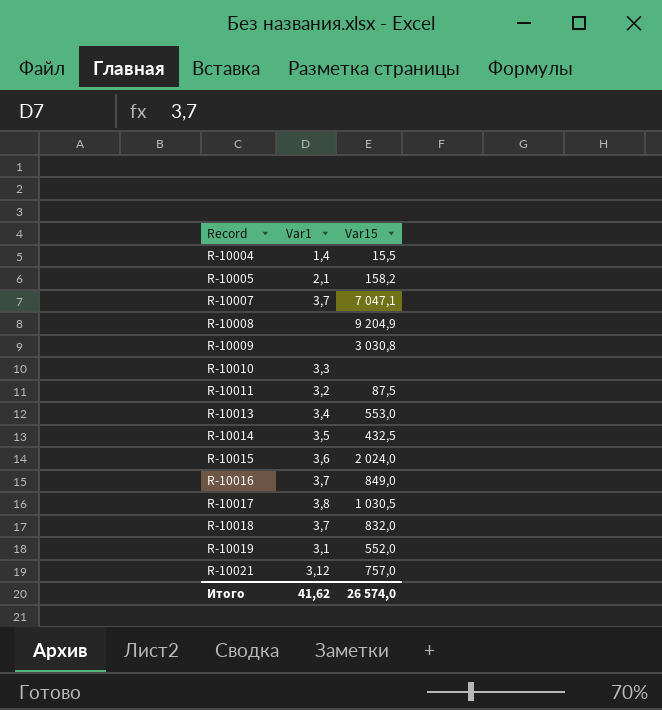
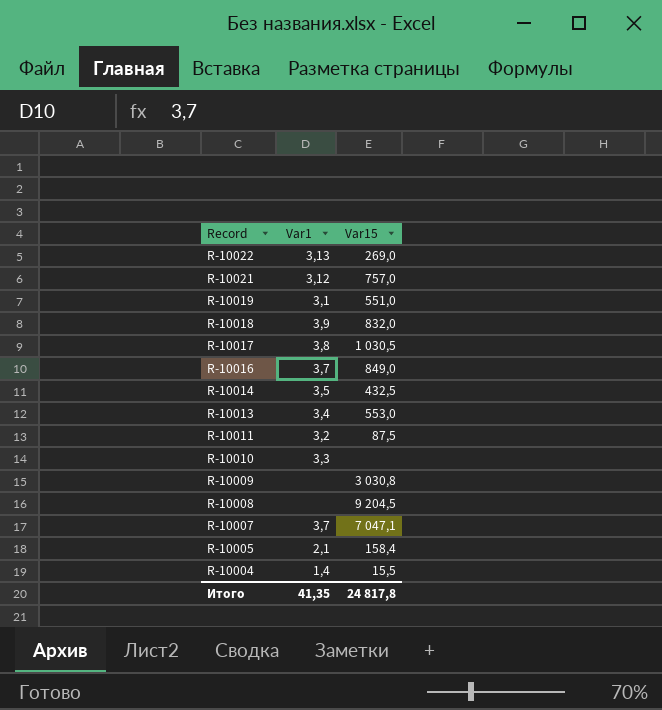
row order: Record ascending -> Record descending
row R-10015: 3,6 | 2 024,0 -> none
row R-10022: none -> 3,13 | 269,0
R-10019 | Var15: 552,0 -> 551,0
R-10018 | Var1: 3,7 -> 3,9
R-10008 | Var15: 9 204,9 -> 9 204,5
R-10005 | Var15: 158,2 -> 158,4
Итого | Var1: 41,62 -> 41,35
Итого | Var15: 26 574,0 -> 24 817,8

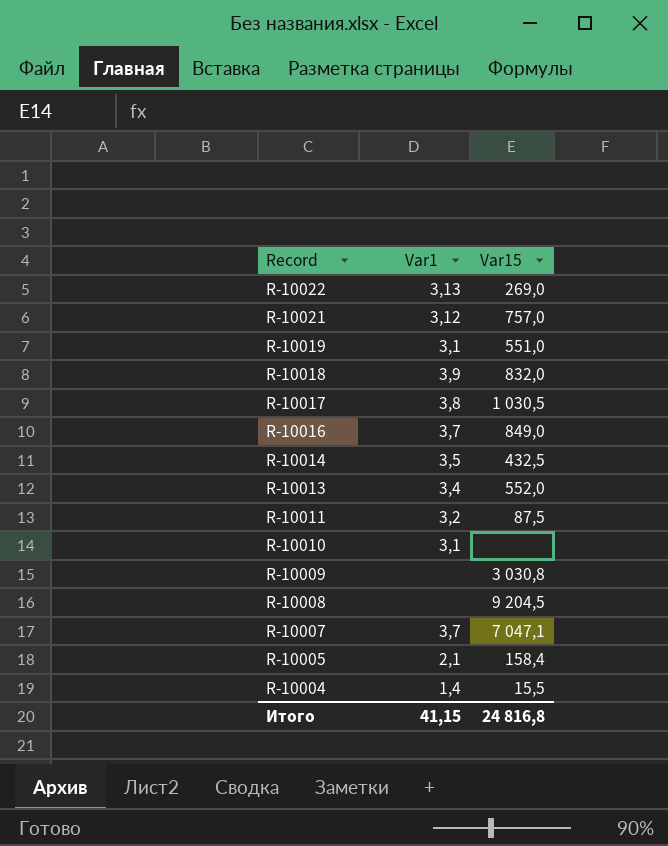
R-10013 | Var15: 553,0 -> 552,0
R-10010 | Var1: 3,3 -> 3,1
Итого | Var1: 41,35 -> 41,15
Итого | Var15: 24 817,8 -> 24 816,8

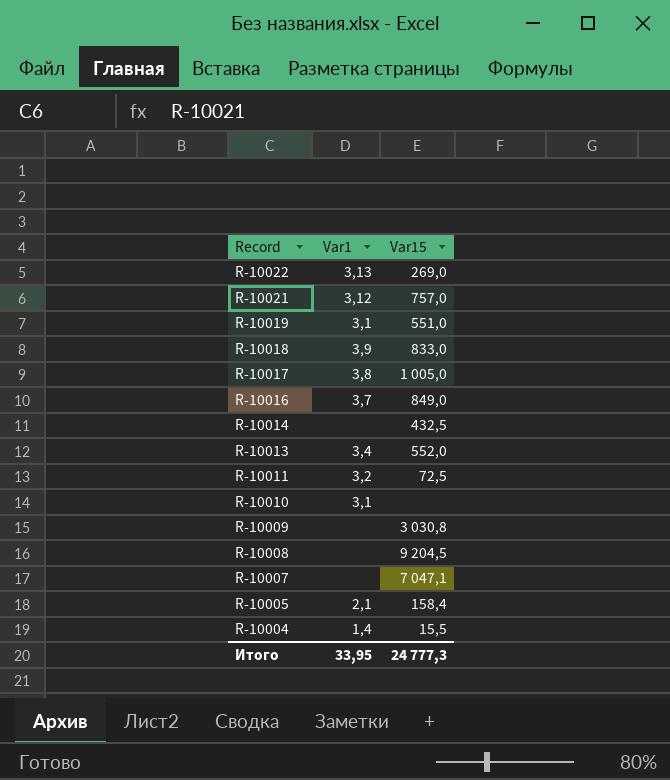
R-10018 | Var15: 832,0 -> 833,0
R-10017 | Var15: 1 030,5 -> 1 005,0
R-10014 | Var1: 3,5 -> none
R-10011 | Var15: 87,5 -> 72,5
R-10007 | Var1: 3,7 -> none
Итого | Var1: 41,15 -> 33,95
Итого | Var15: 24 816,8 -> 24 777,3

